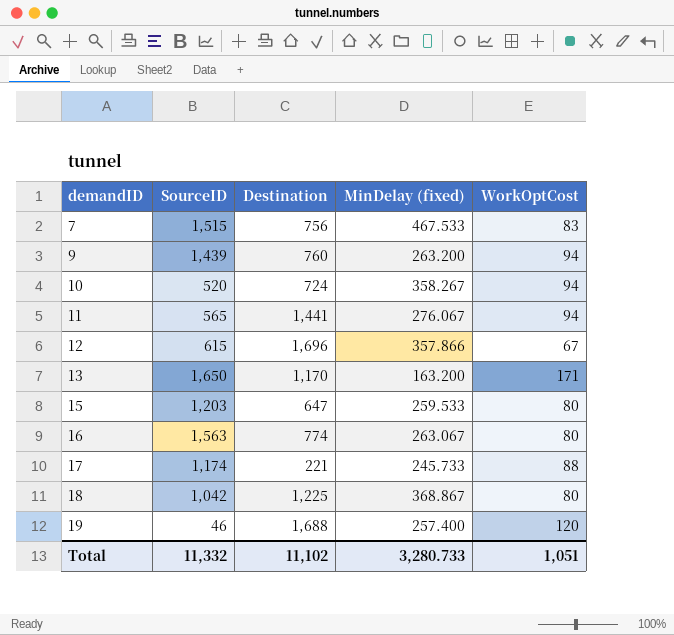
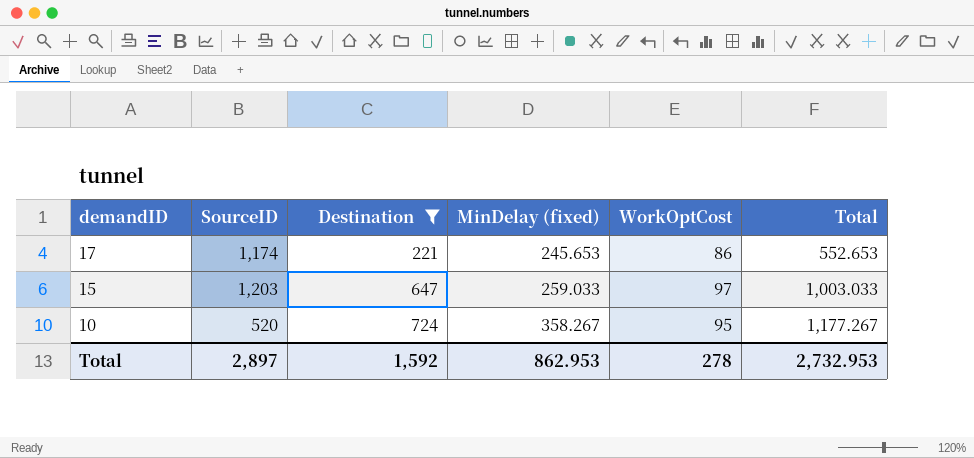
filter: none -> Destination <= 724
row order: demandID ascending -> demandID descending
column Total | formula: none -> [Destination] + [MinDelay (fixed)] + [WorkOptCost]
17 | MinDelay (fixed): 245.733 -> 245.653
17 | WorkOptCost: 88 -> 86
15 | MinDelay (fixed): 259.533 -> 259.033
15 | WorkOptCost: 80 -> 97
10 | WorkOptCost: 94 -> 95
Total | SourceID: 11,332 -> 2,897
Total | Destination: 11,102 -> 1,592
Total | MinDelay (fixed): 3,280.733 -> 862.953
Total | WorkOptCost: 1,051 -> 278

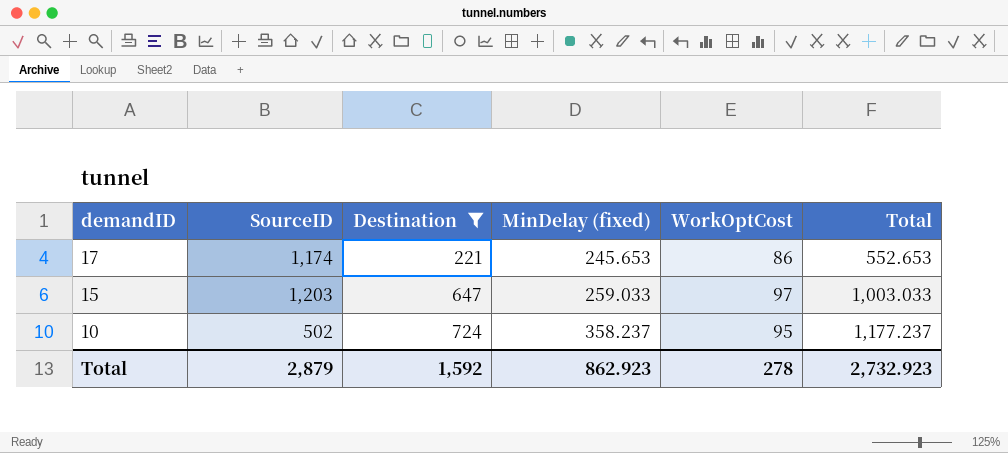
10 | SourceID: 520 -> 502
10 | MinDelay (fixed): 358.267 -> 358.237
10 | Total: 1,177.267 -> 1,177.237
Total | SourceID: 2,897 -> 2,879
Total | MinDelay (fixed): 862.953 -> 862.923
Total | Total: 2,732.953 -> 2,732.923

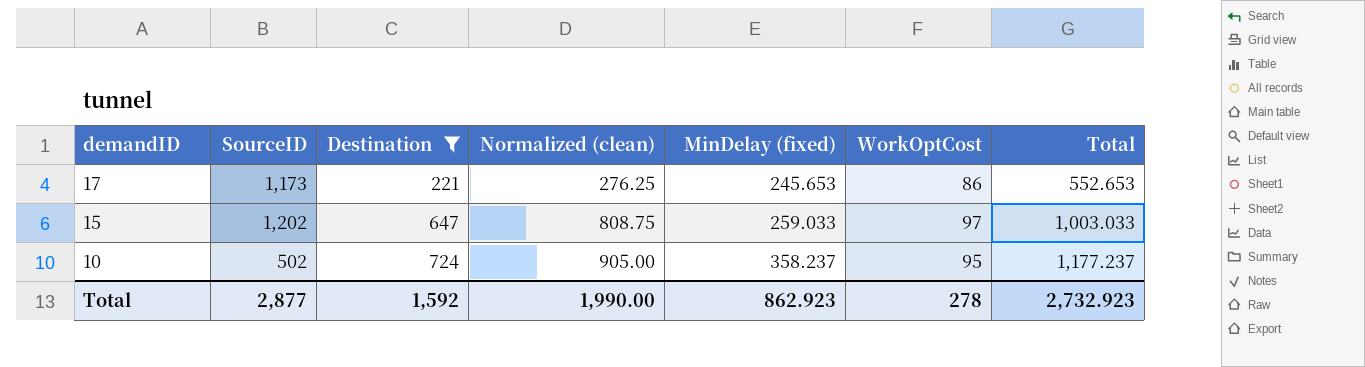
column Normalized (clean) | formula: none -> [Destination] * 1.25
17 | SourceID: 1,174 -> 1,173
15 | SourceID: 1,203 -> 1,202
Total | SourceID: 2,879 -> 2,877

